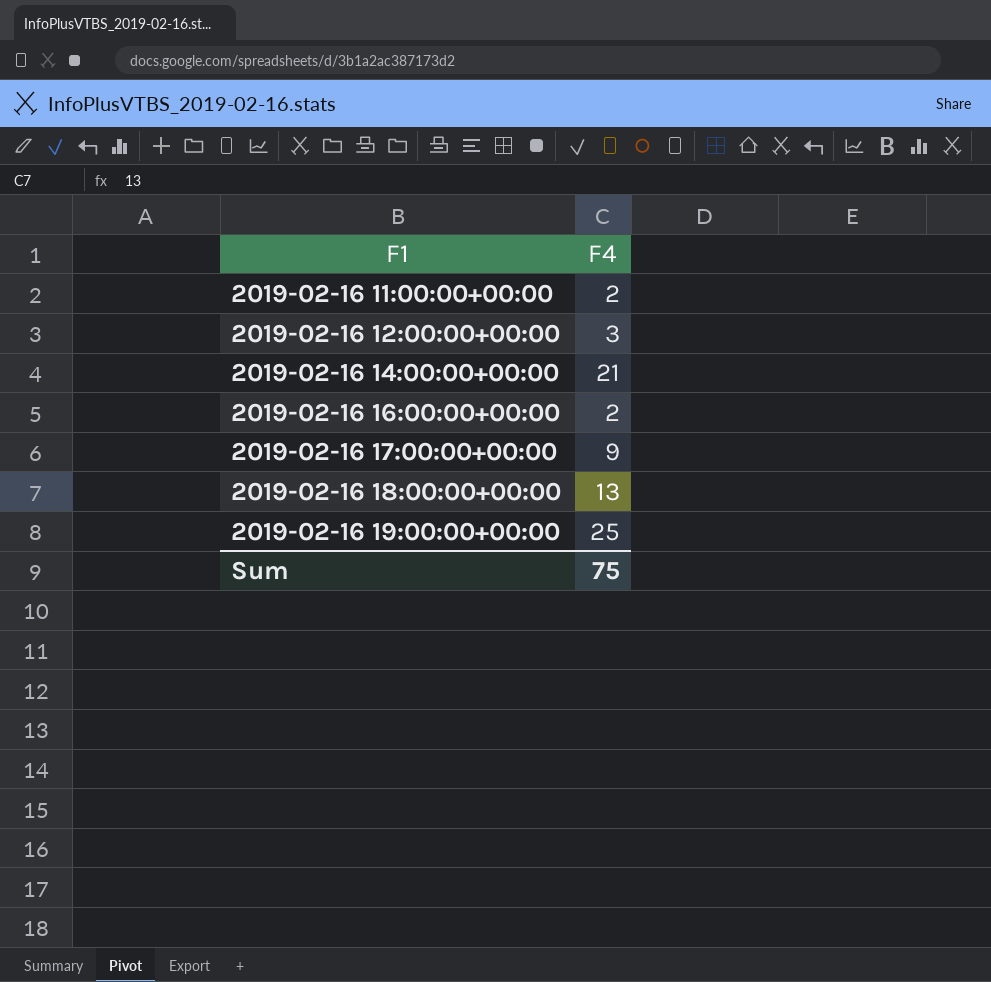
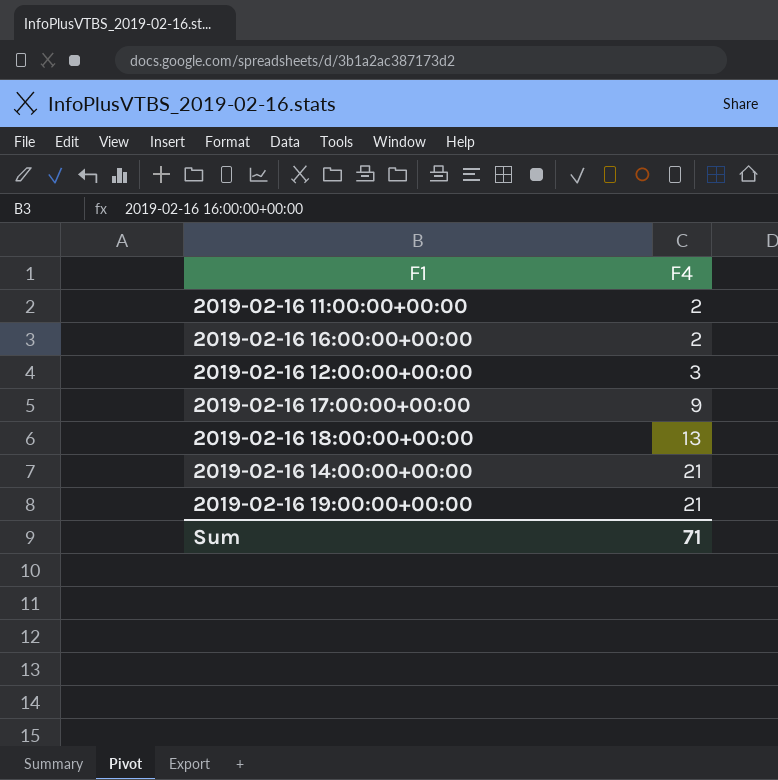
row order: F1 ascending -> F4 ascending
2019-02-16 19:00:00+00:00 | F4: 25 -> 21
Sum | F4: 75 -> 71

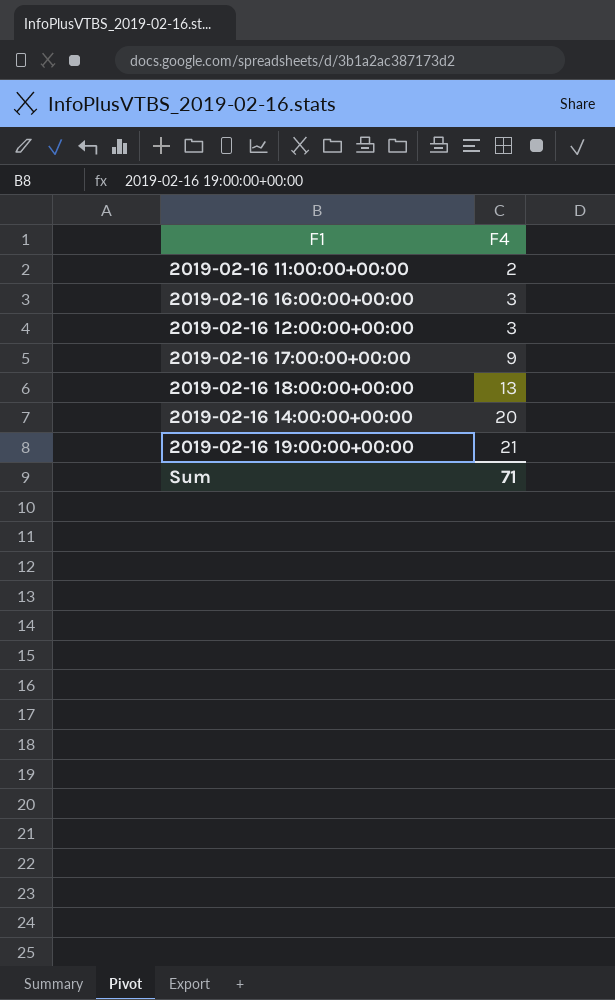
2019-02-16 16:00:00+00:00 | F4: 2 -> 3
2019-02-16 14:00:00+00:00 | F4: 21 -> 20

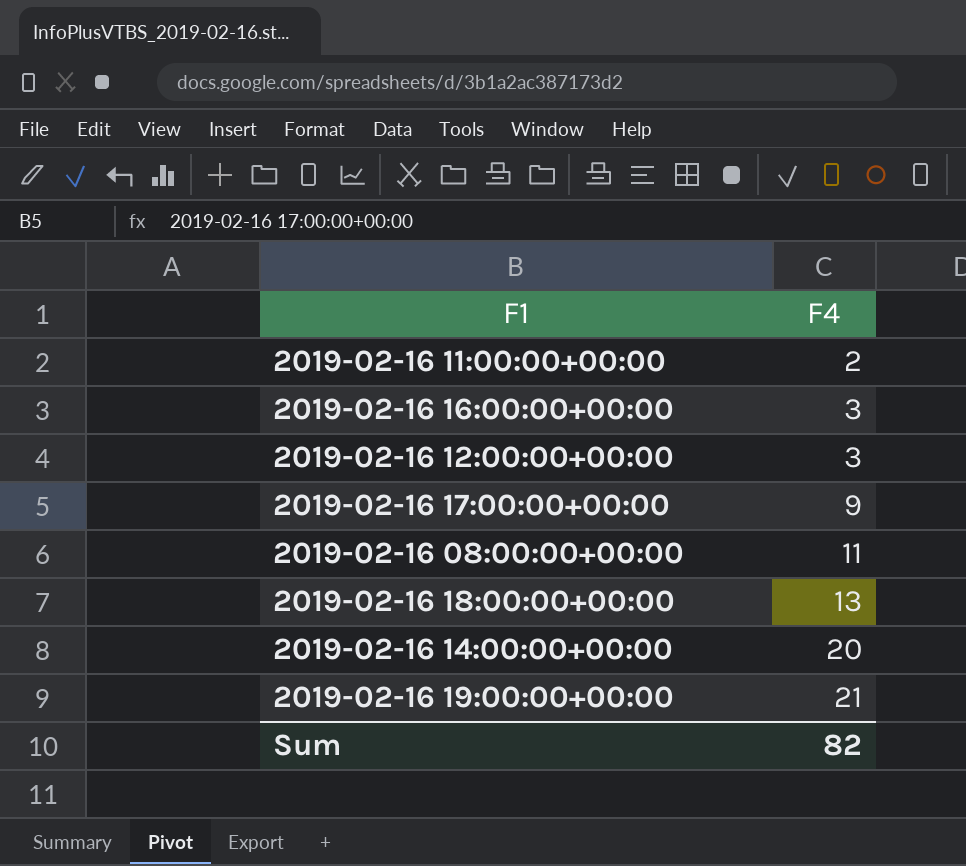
row 2019-02-16 08:00:00+00:00: none -> 11
Sum | F4: 71 -> 82

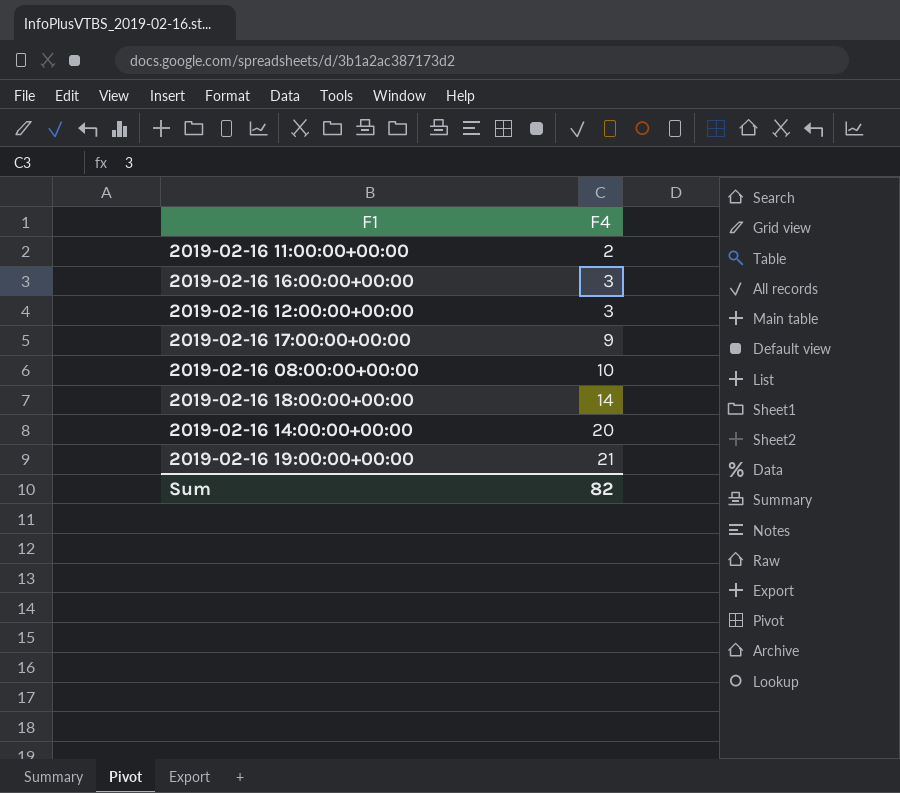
2019-02-16 08:00:00+00:00 | F4: 11 -> 10
2019-02-16 18:00:00+00:00 | F4: 13 -> 14

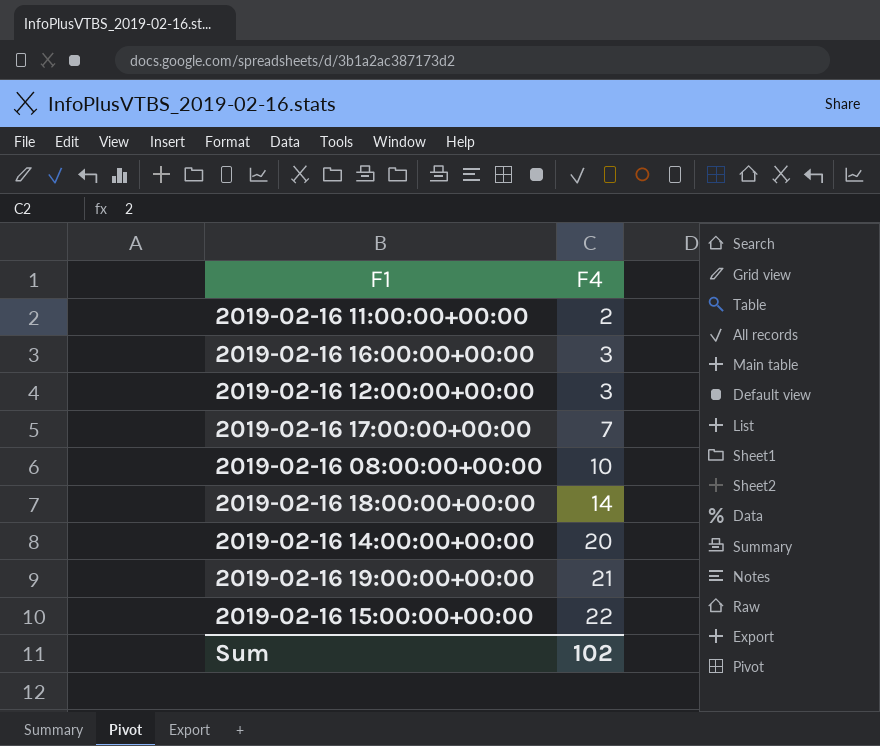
2019-02-16 17:00:00+00:00 | F4: 9 -> 7
row 2019-02-16 15:00:00+00:00: none -> 22
Sum | F4: 82 -> 102

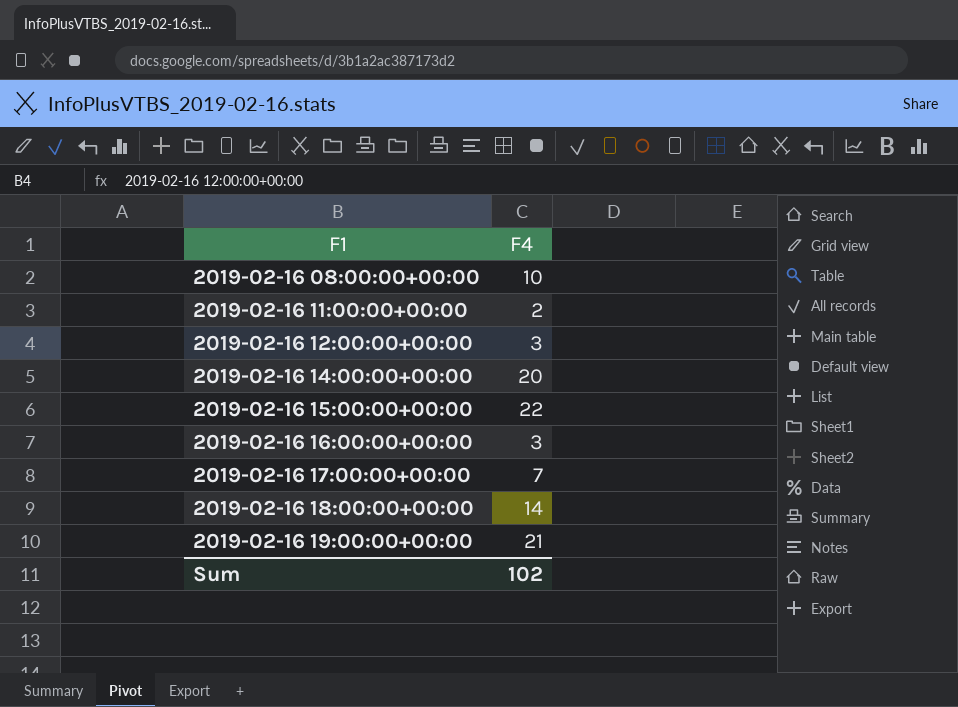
row order: F4 ascending -> F1 ascending

